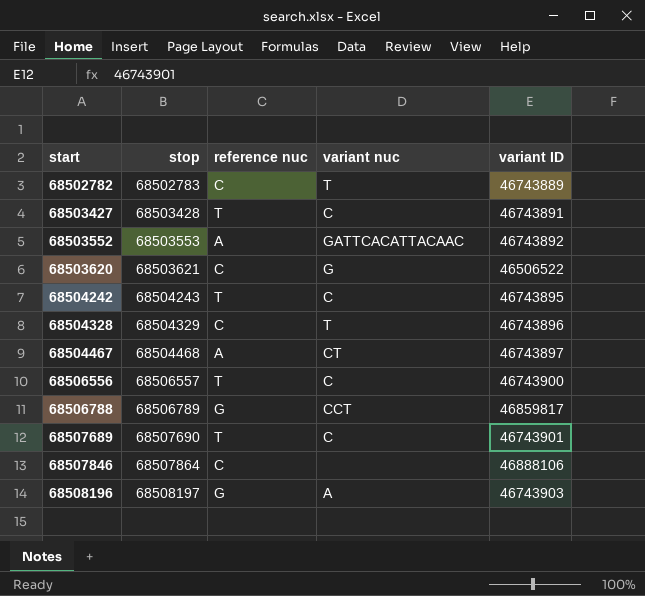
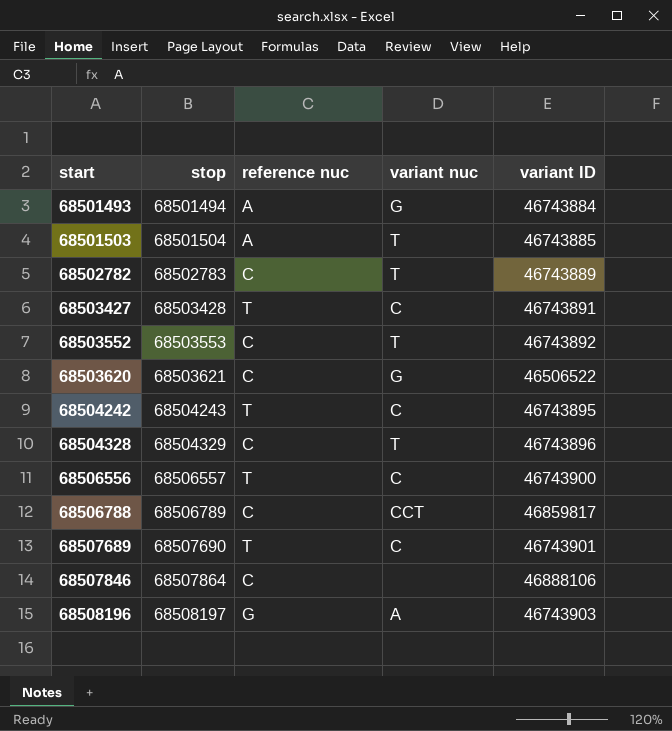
row 68504467: 68504468 | A | CT | 46743897 -> none
row 68501493: none -> 68501494 | A | G | 46743884
row 68501503: none -> 68501504 | A | T | 46743885
68503552 | reference nuc: A -> C
68503552 | variant nuc: GATTCACATTACAAC -> T
68506788 | reference nuc: G -> C

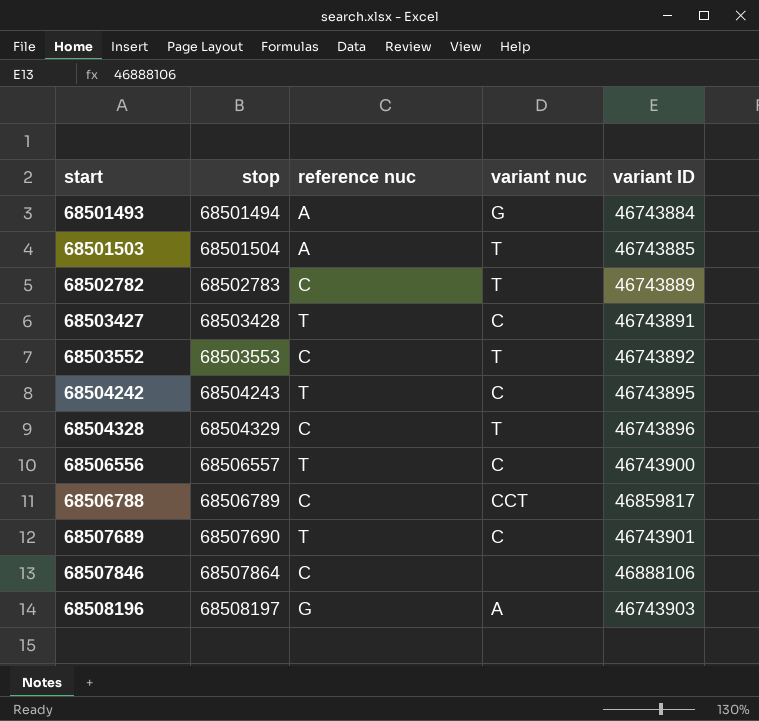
row 68503620: 68503621 | C | G | 46506522 -> none

